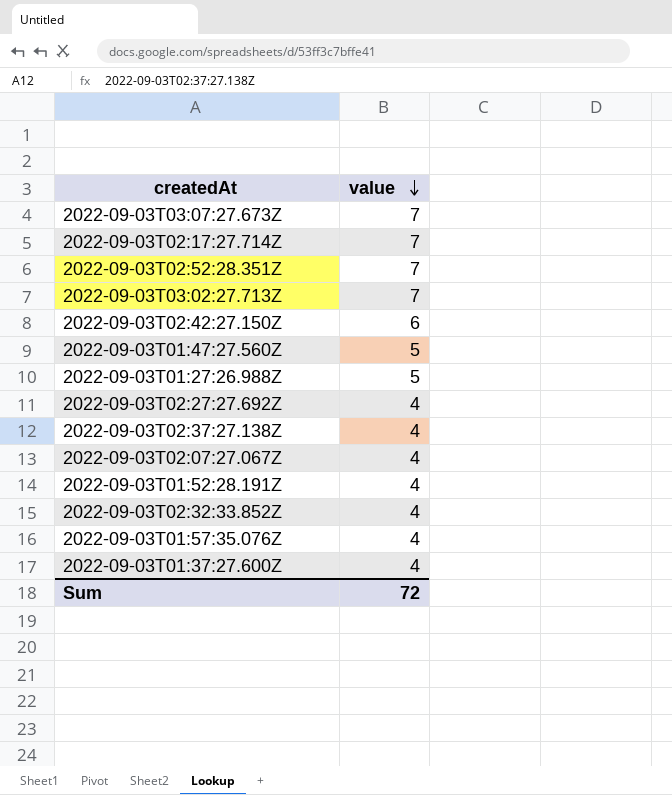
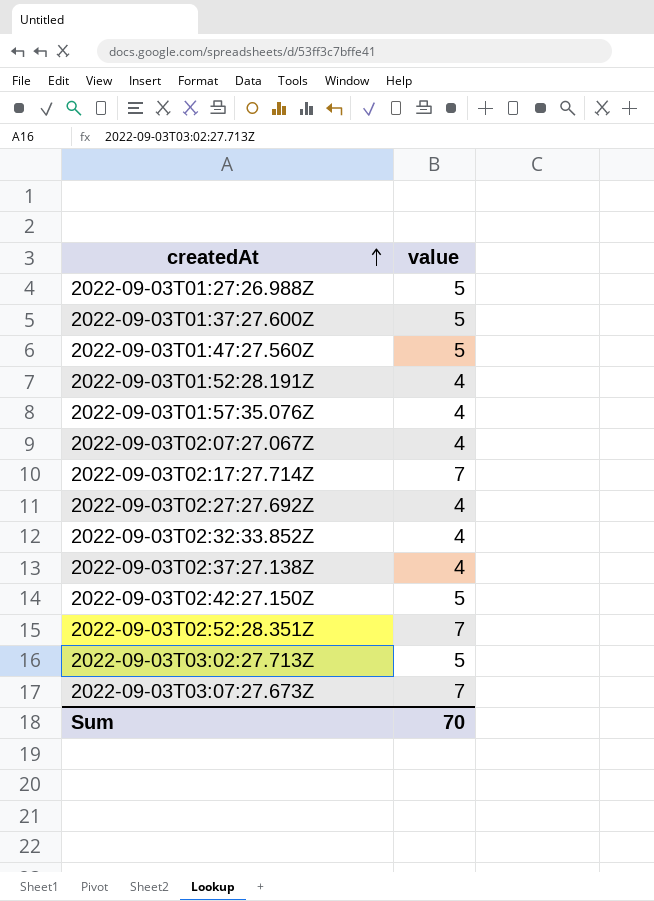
row order: value descending -> createdAt ascending
2022-09-03T01:37:27.600Z | value: 4 -> 5
2022-09-03T02:42:27.150Z | value: 6 -> 5
2022-09-03T03:02:27.713Z | value: 7 -> 5
Sum | value: 72 -> 70

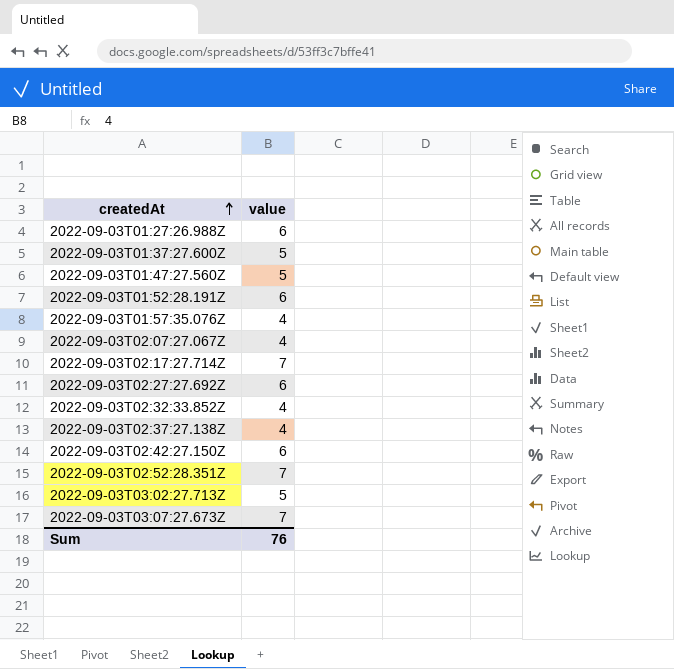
2022-09-03T01:27:26.988Z | value: 5 -> 6
2022-09-03T01:52:28.191Z | value: 4 -> 6
2022-09-03T02:27:27.692Z | value: 4 -> 6
2022-09-03T02:42:27.150Z | value: 5 -> 6
Sum | value: 70 -> 76

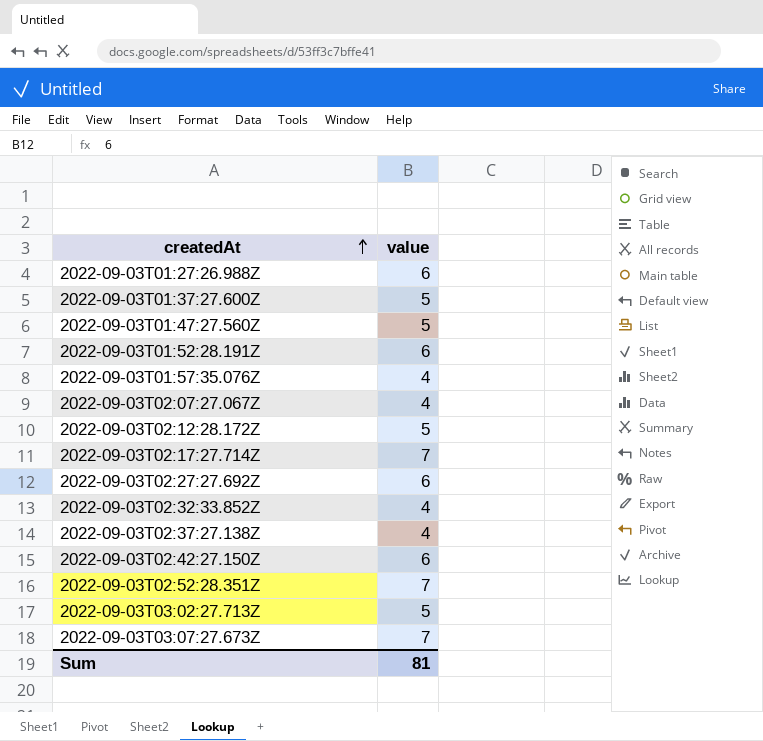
row 2022-09-03T02:12:28.172Z: none -> 5
Sum | value: 76 -> 81

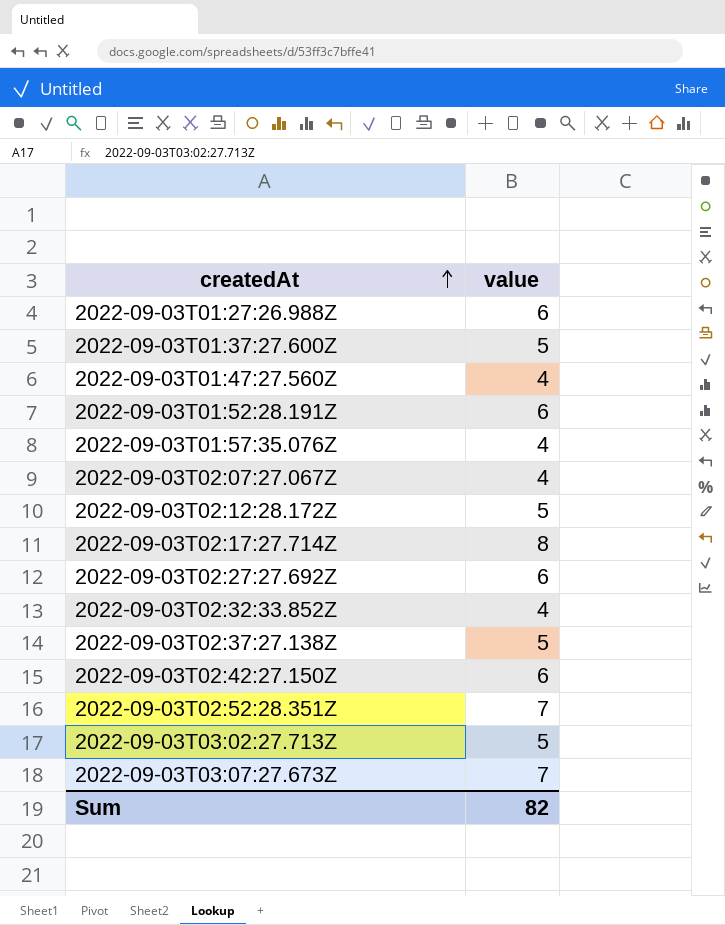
2022-09-03T01:47:27.560Z | value: 5 -> 4
2022-09-03T02:17:27.714Z | value: 7 -> 8
2022-09-03T02:37:27.138Z | value: 4 -> 5
Sum | value: 81 -> 82

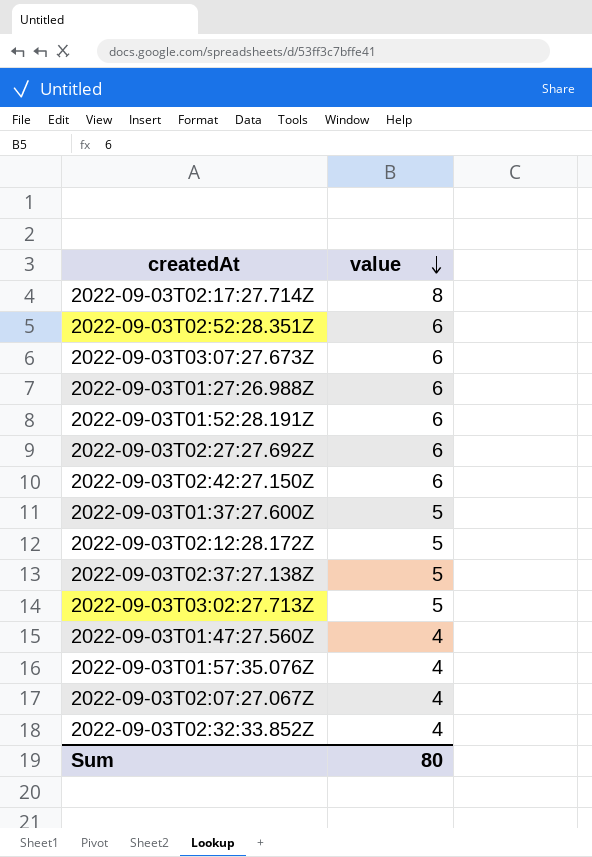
row order: createdAt ascending -> value descending
2022-09-03T02:52:28.351Z | value: 7 -> 6
2022-09-03T03:07:27.673Z | value: 7 -> 6
Sum | value: 82 -> 80

